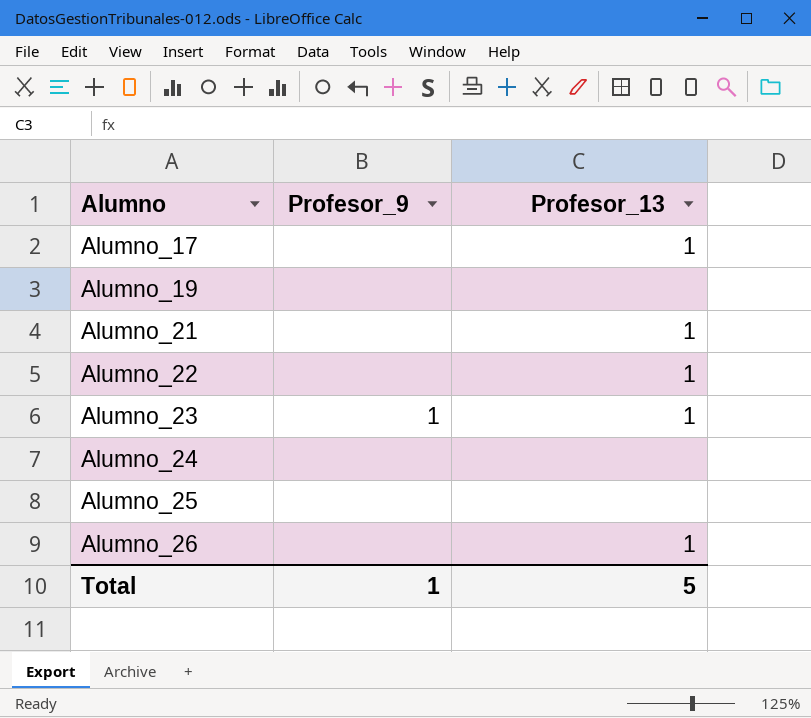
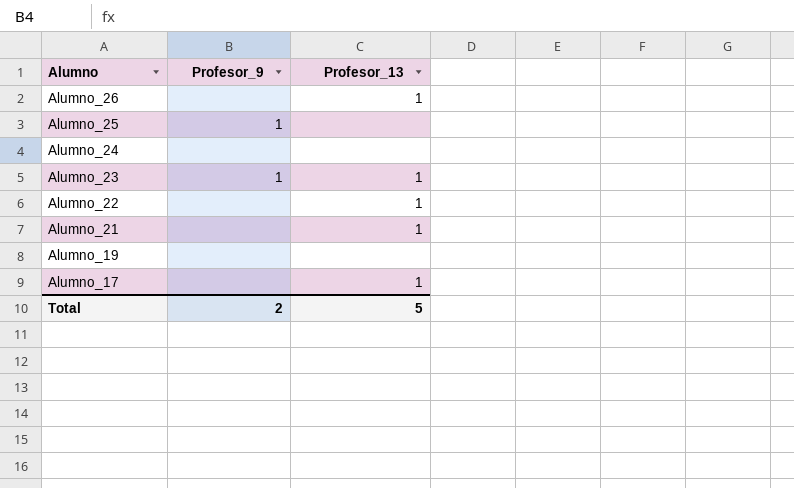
row order: Alumno ascending -> Alumno descending
Alumno_25 | Profesor_9: none -> 1
Total | Profesor_9: 1 -> 2

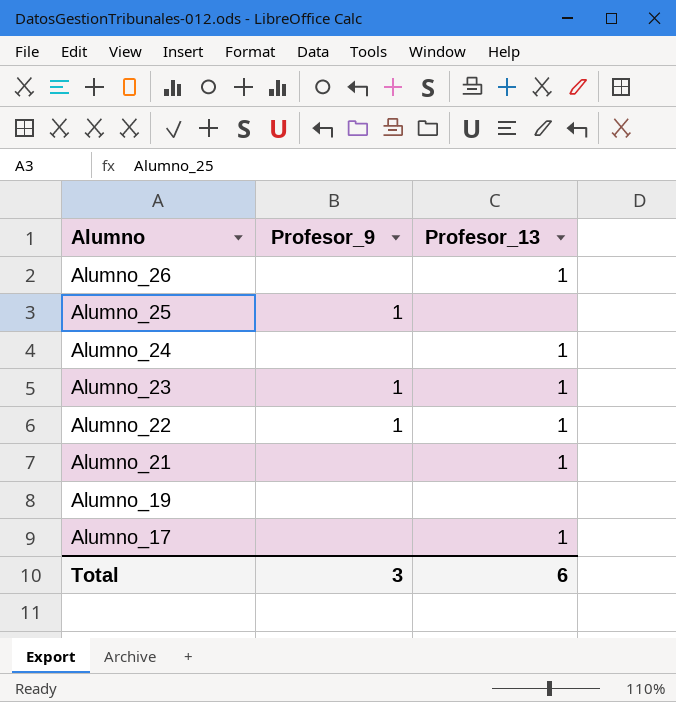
Alumno_24 | Profesor_13: none -> 1
Alumno_22 | Profesor_9: none -> 1
Total | Profesor_9: 2 -> 3
Total | Profesor_13: 5 -> 6

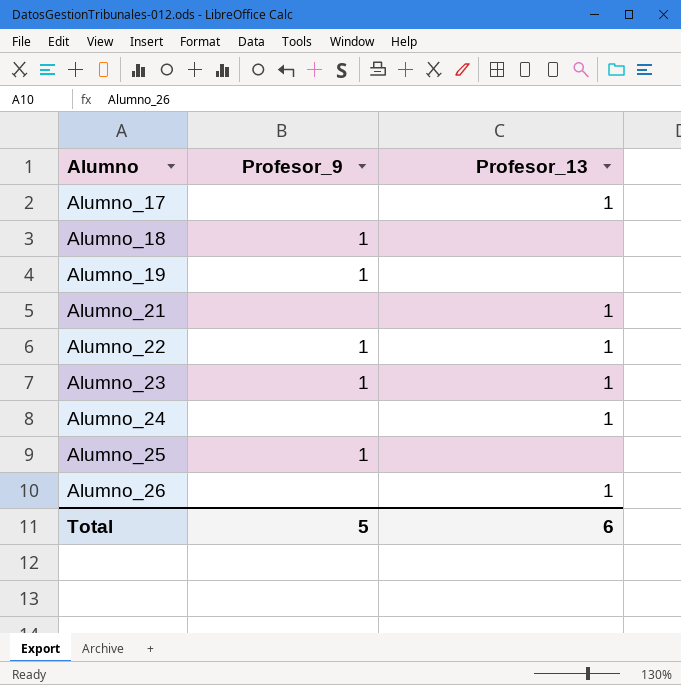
row order: Alumno descending -> Alumno ascending
row Alumno_18: none -> 1 | none
Alumno_19 | Profesor_9: none -> 1
Total | Profesor_9: 3 -> 5

